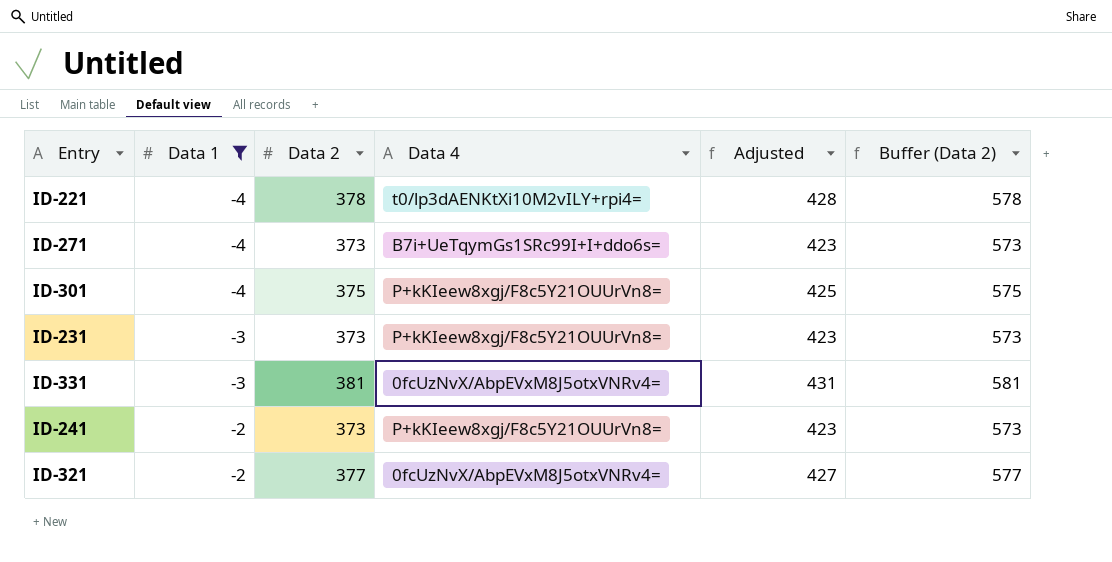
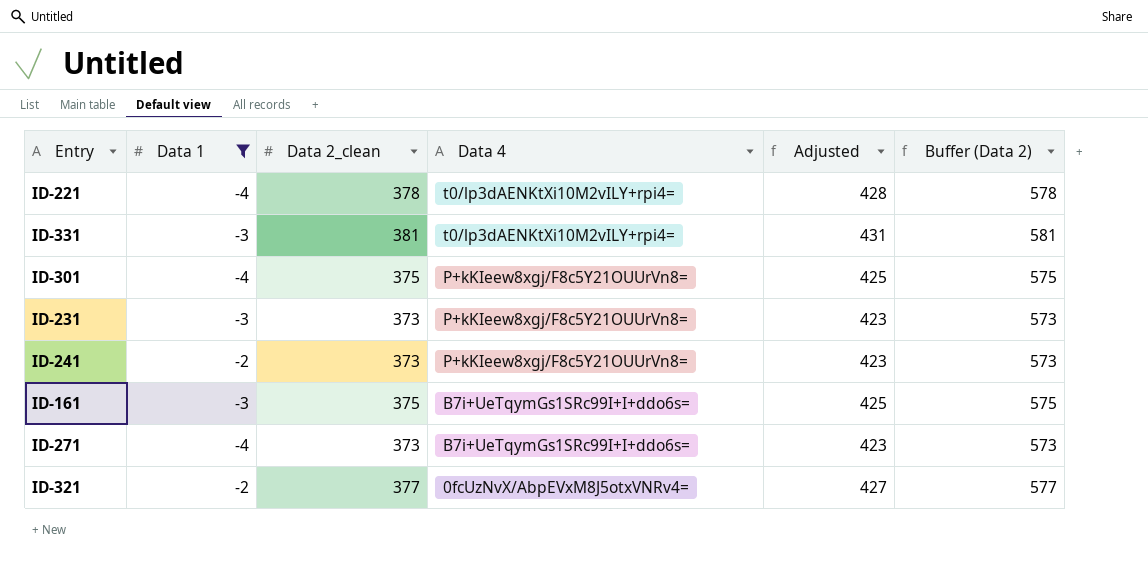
row order: Data 1 ascending -> Data 4 descending
column name: Data 2 -> Data 2_clean
ID-331 | Data 4: 0fcUzNvX/AbpEVxM8J5otxVNRv4= -> t0/lp3dAENKtXi10M2vILY+rpi4=
row ID-161: none -> -3 | 375 | B7i+UeTqymGs1SRc99I+I+ddo6s= | 425 | 575

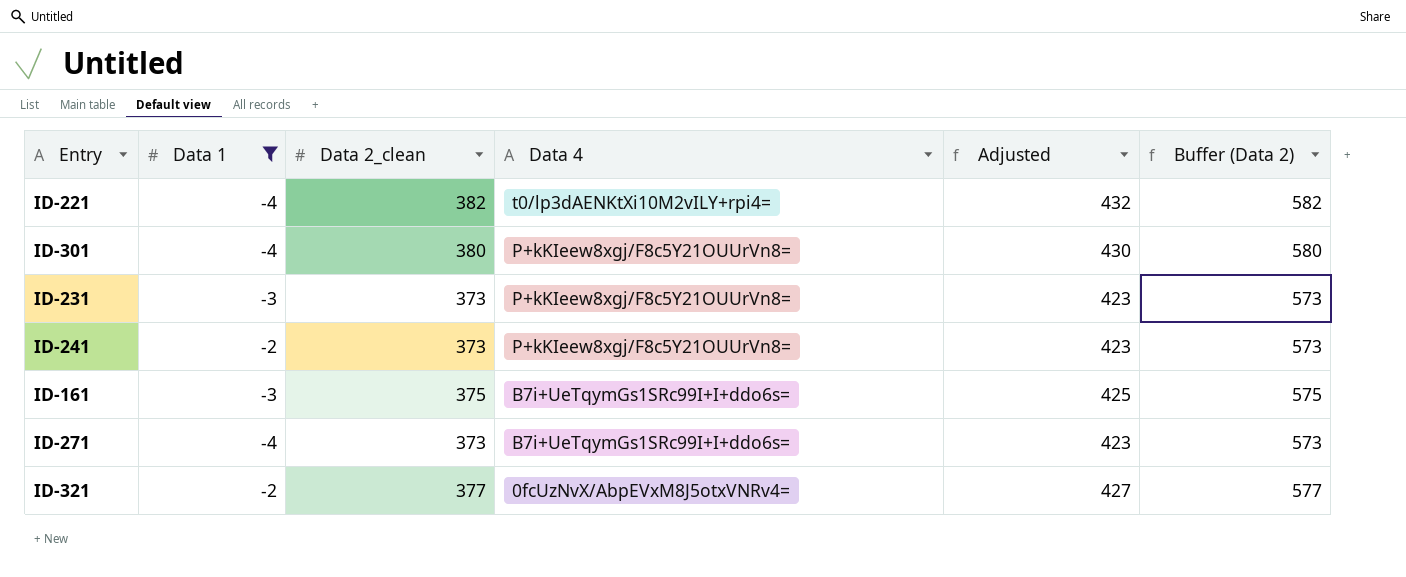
row ID-331: -3 | 381 | t0/lp3dAENKtXi10M2vILY+rpi4= | 431 | 581 -> none
ID-221 | Data 2_clean: 378 -> 382
ID-221 | Adjusted: 428 -> 432
ID-221 | Buffer (Data 2): 578 -> 582
ID-301 | Data 2_clean: 375 -> 380
ID-301 | Adjusted: 425 -> 430
ID-301 | Buffer (Data 2): 575 -> 580

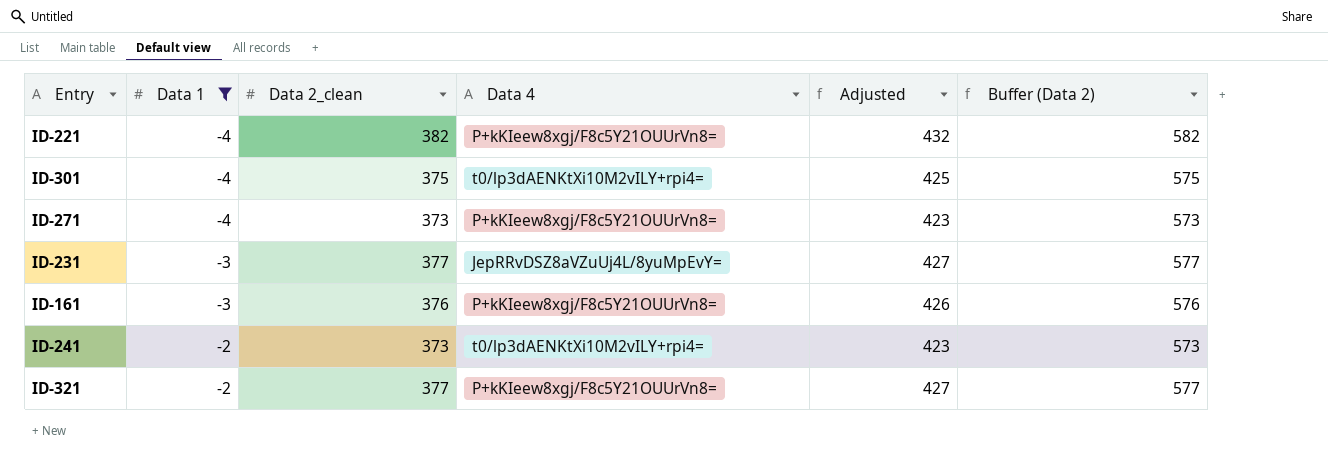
row order: Data 4 descending -> Data 1 ascending
ID-221 | Data 4: t0/lp3dAENKtXi10M2vILY+rpi4= -> P+kKIeew8xgj/F8c5Y21OUUrVn8=
ID-301 | Data 2_clean: 380 -> 375
ID-301 | Data 4: P+kKIeew8xgj/F8c5Y21OUUrVn8= -> t0/lp3dAENKtXi10M2vILY+rpi4=
ID-301 | Adjusted: 430 -> 425
ID-301 | Buffer (Data 2): 580 -> 575
ID-271 | Data 4: B7i+UeTqymGs1SRc99I+I+ddo6s= -> P+kKIeew8xgj/F8c5Y21OUUrVn8=
ID-231 | Data 2_clean: 373 -> 377
ID-231 | Data 4: P+kKIeew8xgj/F8c5Y21OUUrVn8= -> JepRRvDSZ8aVZuUj4L/8yuMpEvY=
ID-231 | Adjusted: 423 -> 427
ID-231 | Buffer (Data 2): 573 -> 577
ID-161 | Data 2_clean: 375 -> 376
ID-161 | Data 4: B7i+UeTqymGs1SRc99I+I+ddo6s= -> P+kKIeew8xgj/F8c5Y21OUUrVn8=
ID-161 | Adjusted: 425 -> 426
ID-161 | Buffer (Data 2): 575 -> 576
ID-241 | Data 4: P+kKIeew8xgj/F8c5Y21OUUrVn8= -> t0/lp3dAENKtXi10M2vILY+rpi4=
ID-321 | Data 4: 0fcUzNvX/AbpEVxM8J5otxVNRv4= -> P+kKIeew8xgj/F8c5Y21OUUrVn8=

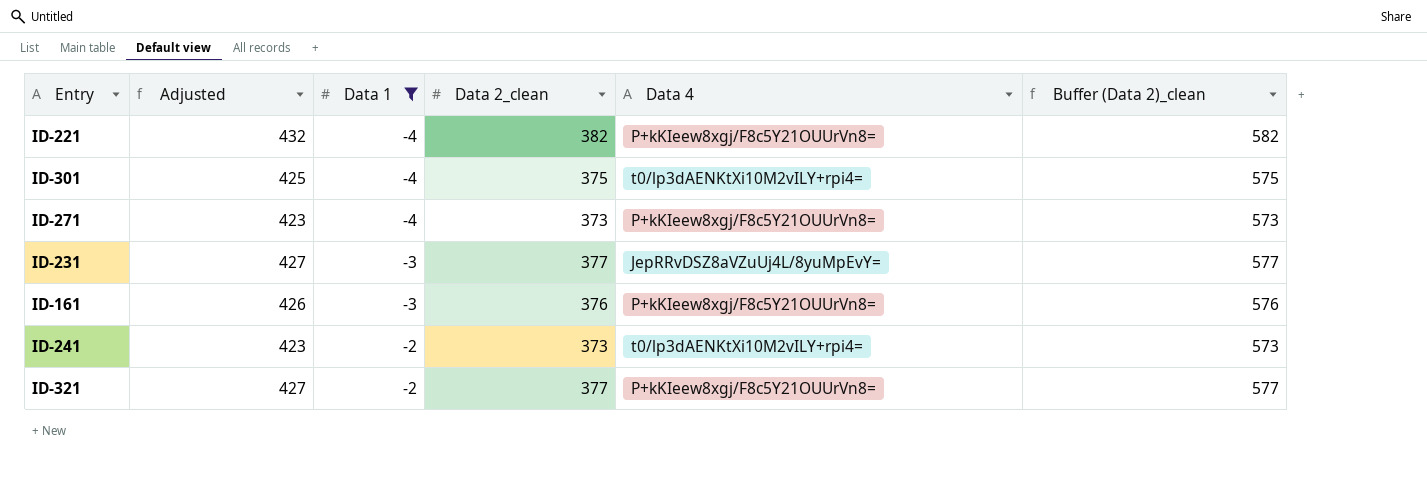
column Adjusted | position: 5 -> 2
column name: Buffer (Data 2) -> Buffer (Data 2)_clean

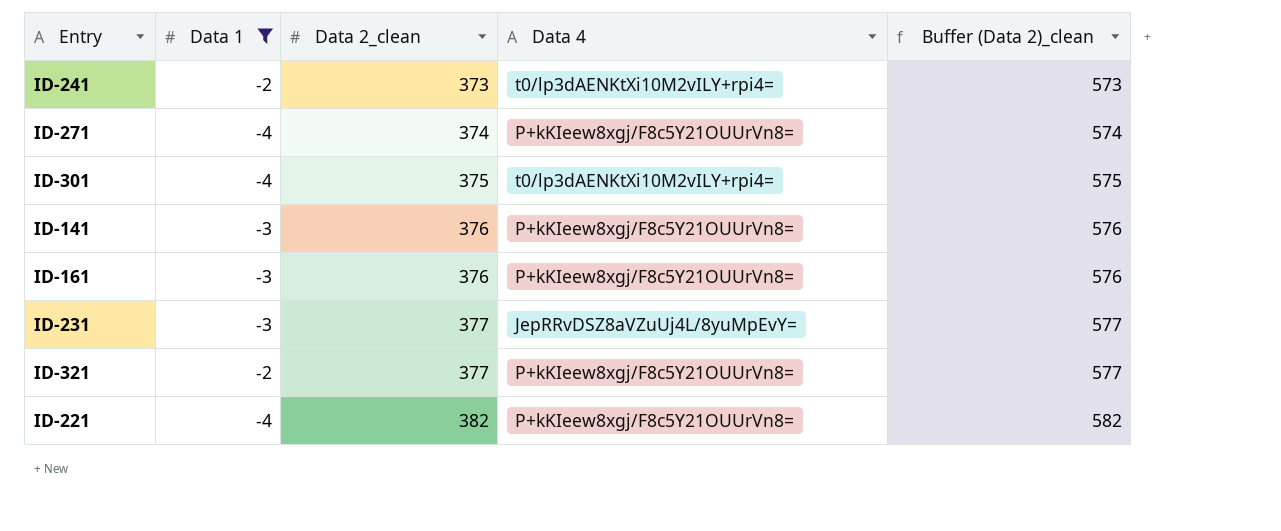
row order: Data 1 ascending -> Data 2_clean ascending
column Adjusted | formula: [Data 2_clean] + 50 -> none
ID-271 | Data 2_clean: 373 -> 374
ID-271 | Buffer (Data 2)_clean: 573 -> 574
row ID-141: none -> -3 | 376 | P+kKIeew8xgj/F8c5Y21OUUrVn8= | 576

